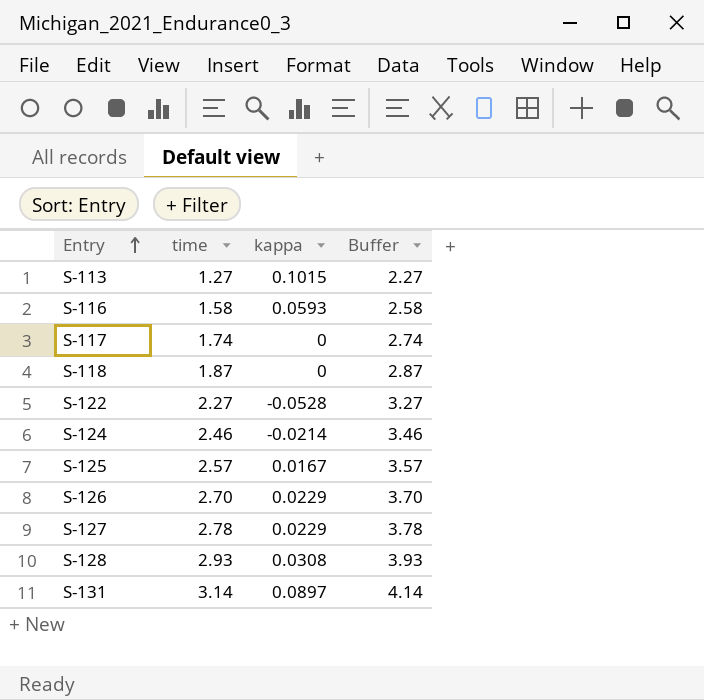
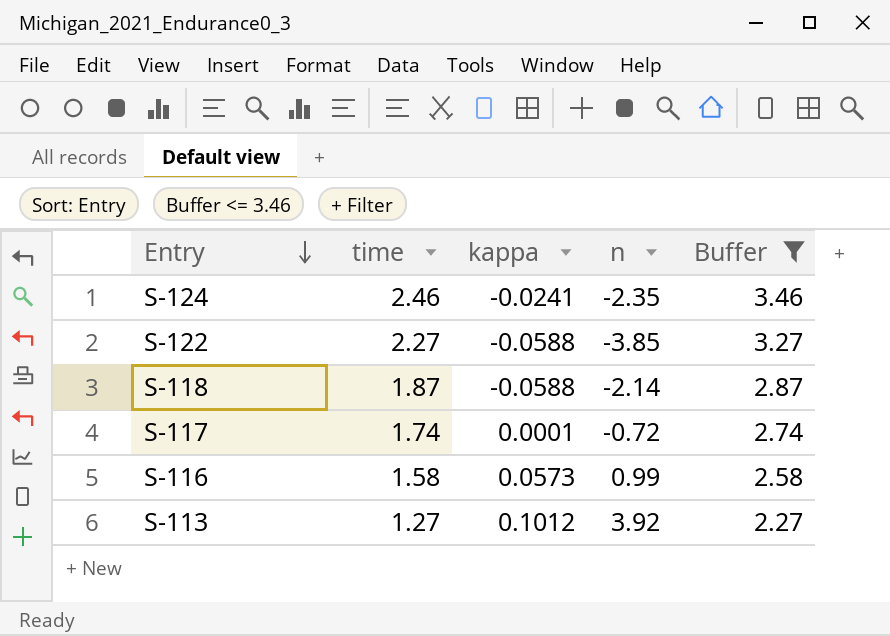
filter: none -> Buffer <= 3.46
row order: Entry ascending -> Entry descending
column n | position: none -> 4
S-124 | kappa: -0.0214 -> -0.0241
S-122 | kappa: -0.0528 -> -0.0588
S-118 | kappa: 0 -> -0.0588
S-117 | kappa: 0 -> 0.0001
S-116 | kappa: 0.0593 -> 0.0573
S-113 | kappa: 0.1015 -> 0.1012

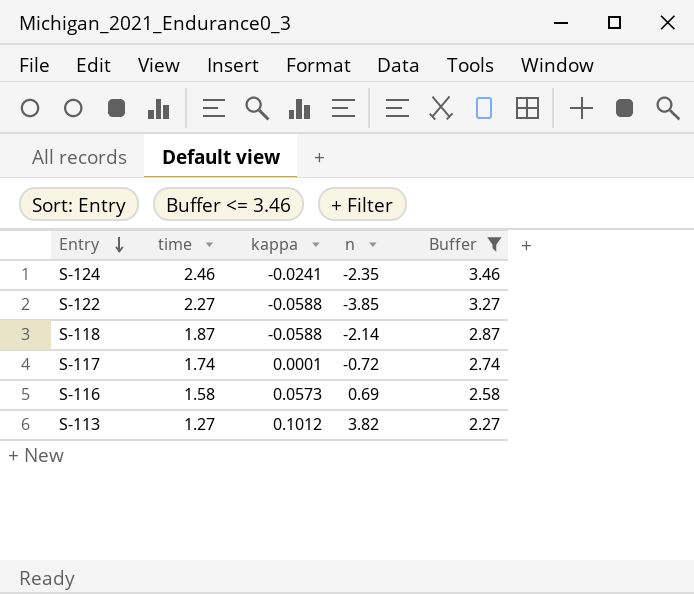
S-116 | n: 0.99 -> 0.69
S-113 | n: 3.92 -> 3.82

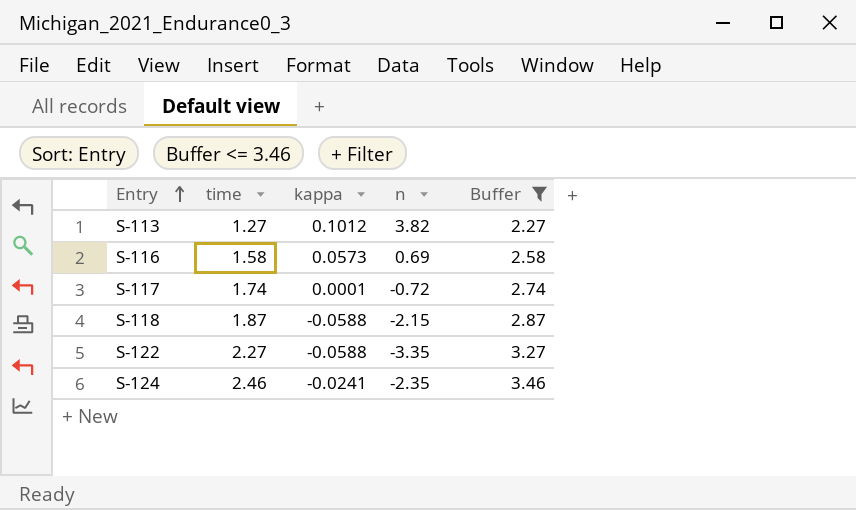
row order: Entry descending -> Entry ascending
S-118 | n: -2.14 -> -2.15
S-122 | n: -3.85 -> -3.35

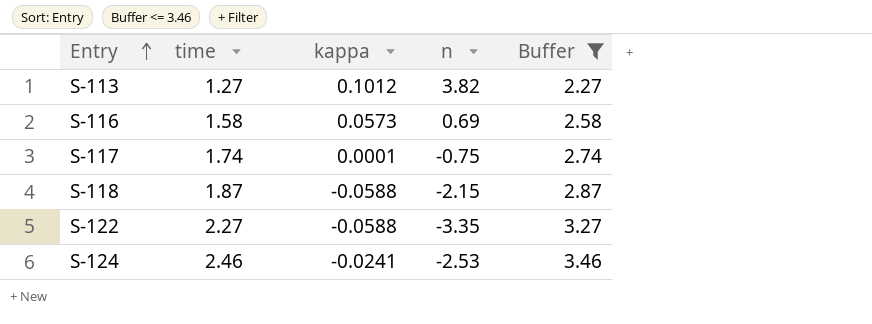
S-117 | n: -0.72 -> -0.75
S-124 | n: -2.35 -> -2.53

